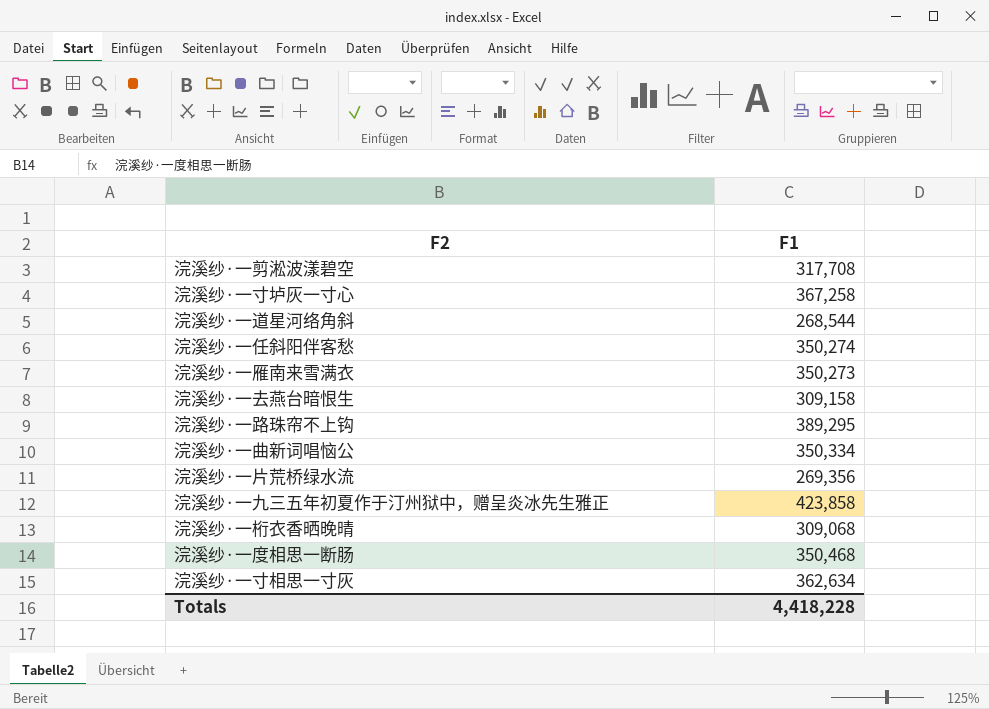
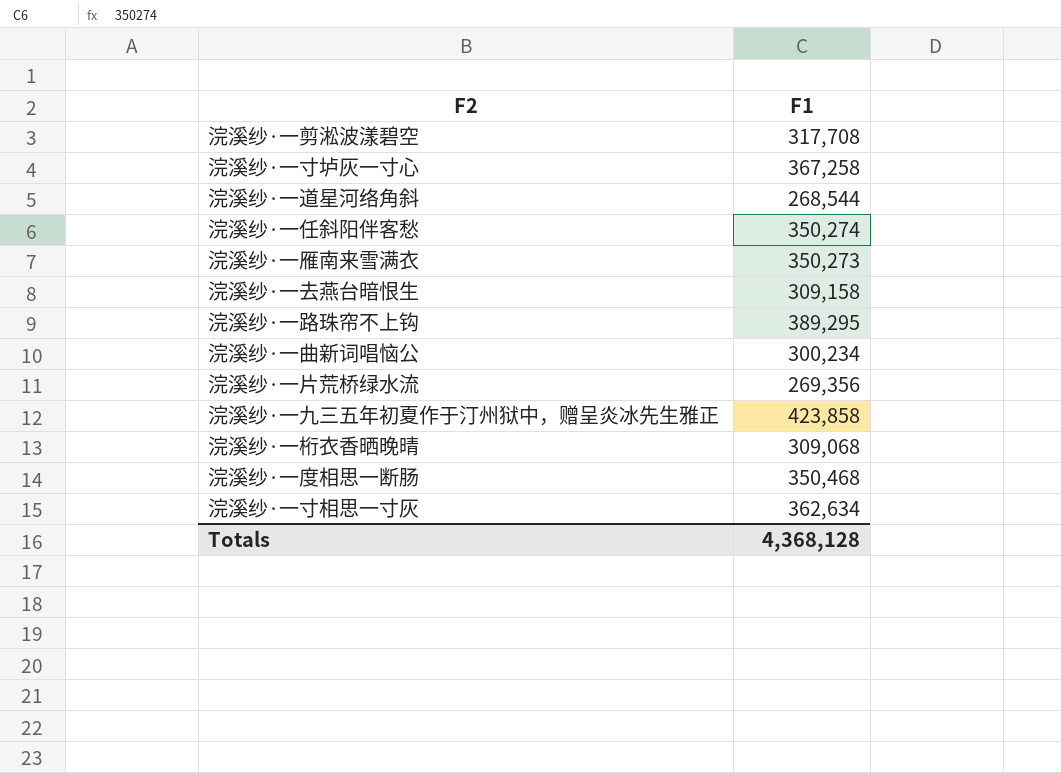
浣溪纱·一曲新词唱恼公 | F1: 350,334 -> 300,234
Totals | F1: 4,418,228 -> 4,368,128

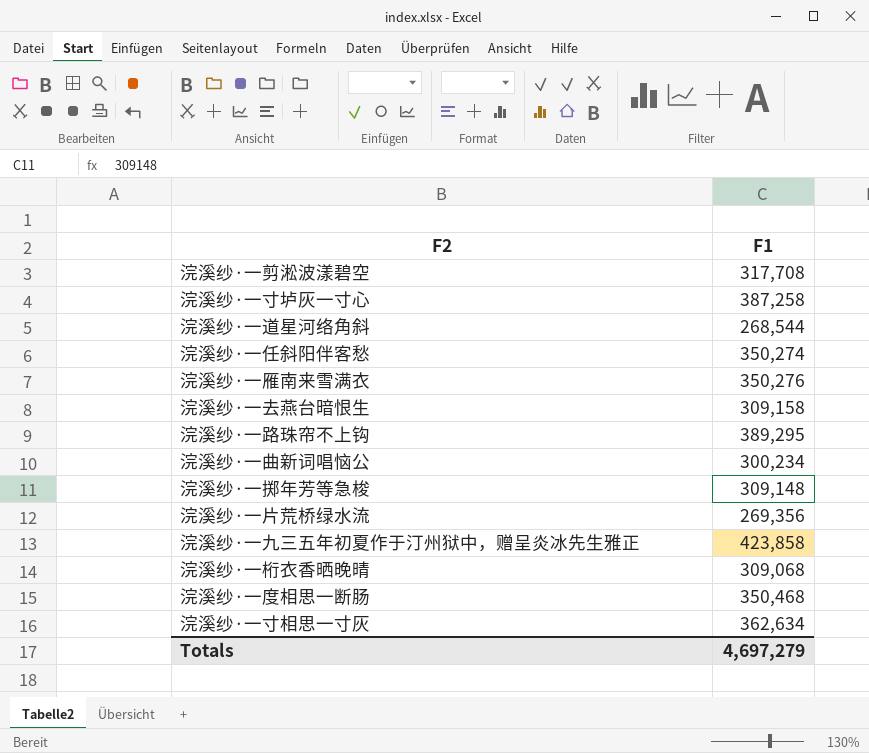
浣溪纱·一寸垆灰一寸心 | F1: 367,258 -> 387,258
浣溪纱·一雁南来雪满衣 | F1: 350,273 -> 350,276
row 浣溪纱·一掷年芳等急梭: none -> 309,148
Totals | F1: 4,368,128 -> 4,697,279

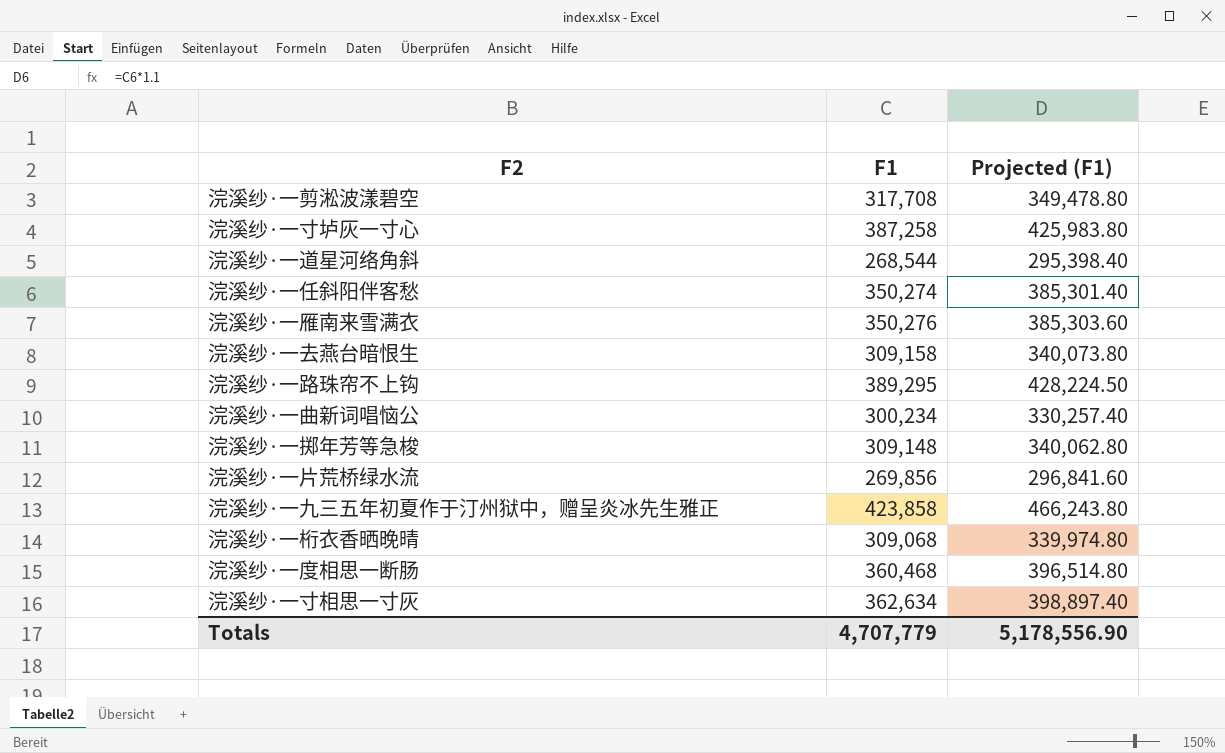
column Projected (F1) | formula: none -> [F1] * 1.1
浣溪纱·一片荒桥绿水流 | F1: 269,356 -> 269,856
浣溪纱·一度相思一断肠 | F1: 350,468 -> 360,468
Totals | F1: 4,697,279 -> 4,707,779

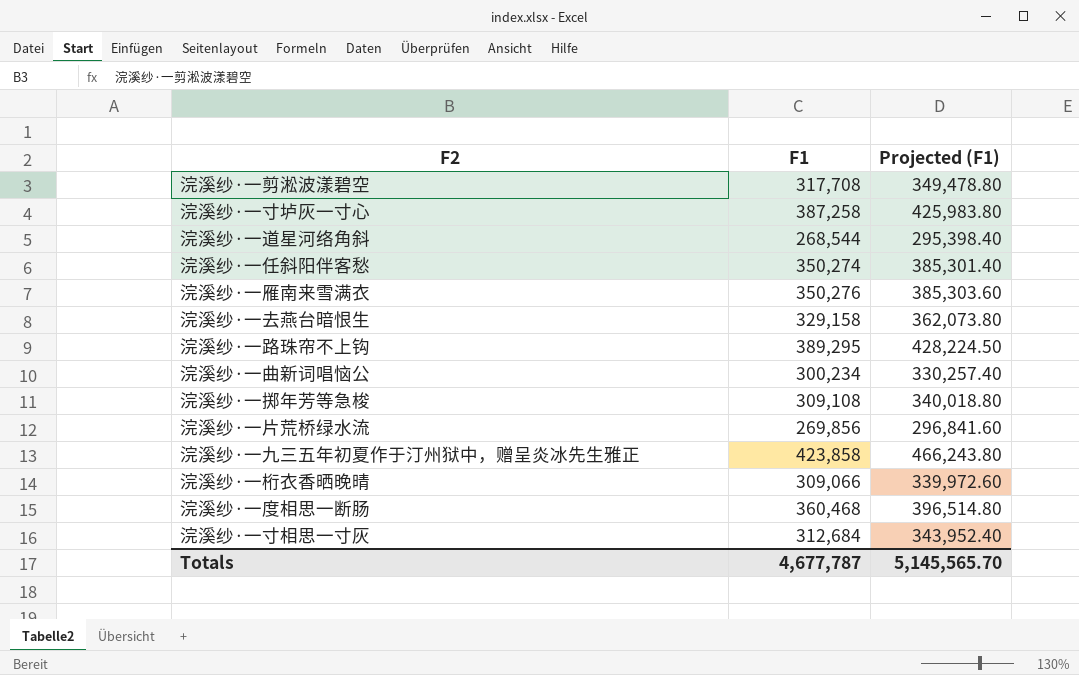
浣溪纱·一去燕台暗恨生 | F1: 309,158 -> 329,158
浣溪纱·一去燕台暗恨生 | Projected (F1): 340,073.80 -> 362,073.80
浣溪纱·一掷年芳等急梭 | F1: 309,148 -> 309,108
浣溪纱·一掷年芳等急梭 | Projected (F1): 340,062.80 -> 340,018.80
浣溪纱·一桁衣香晒晚晴 | F1: 309,068 -> 309,066
浣溪纱·一桁衣香晒晚晴 | Projected (F1): 339,974.80 -> 339,972.60
浣溪纱·一寸相思一寸灰 | F1: 362,634 -> 312,684
浣溪纱·一寸相思一寸灰 | Projected (F1): 398,897.40 -> 343,952.40
Totals | F1: 4,707,779 -> 4,677,787
Totals | Projected (F1): 5,178,556.90 -> 5,145,565.70

